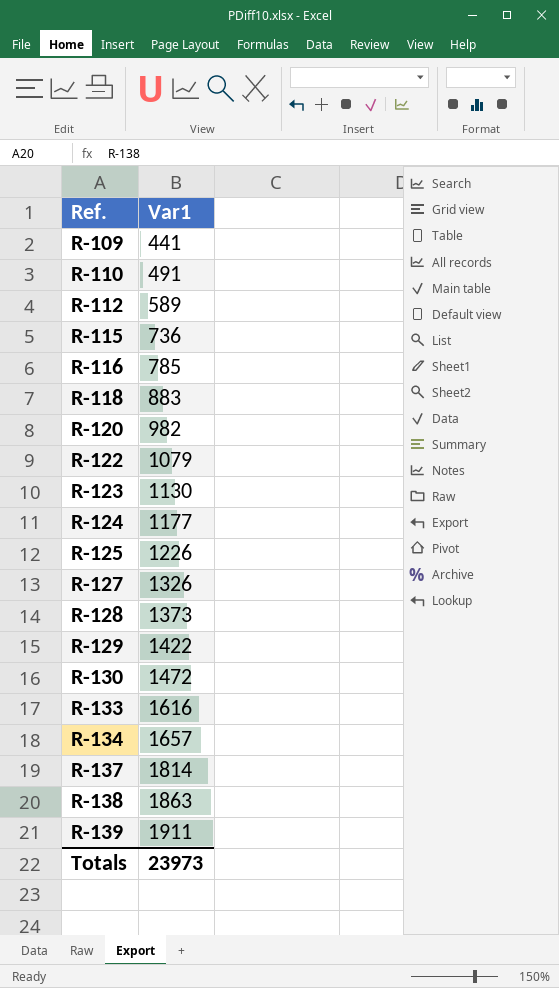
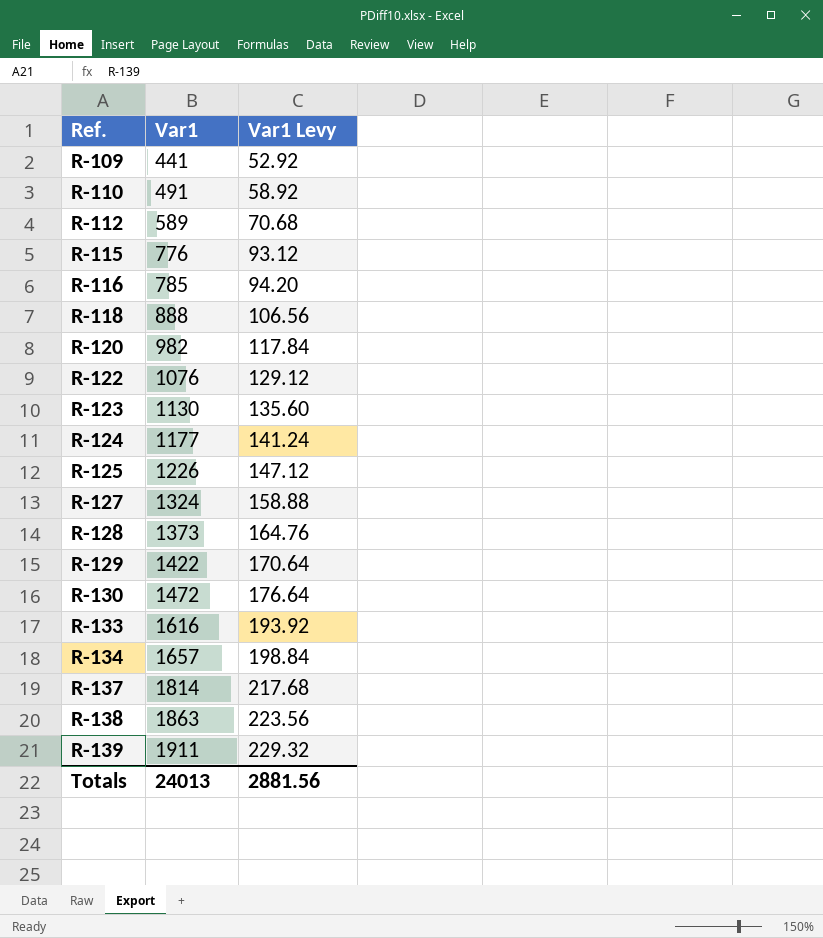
column Var1 Levy | formula: none -> [Var1] * 0.12
R-115 | Var1: 736 -> 776
R-118 | Var1: 883 -> 888
R-122 | Var1: 1079 -> 1076
R-127 | Var1: 1326 -> 1324
Totals | Var1: 23973 -> 24013

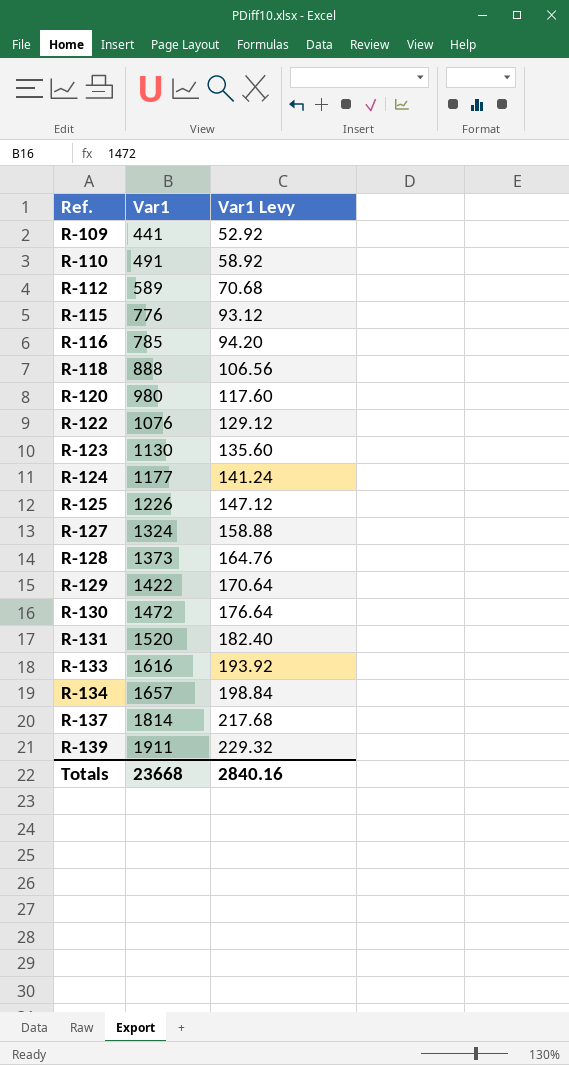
row R-138: 1863 | 223.56 -> none
R-120 | Var1: 982 -> 980
R-120 | Var1 Levy: 117.84 -> 117.60
row R-131: none -> 1520 | 182.40
Totals | Var1: 24013 -> 23668
Totals | Var1 Levy: 2881.56 -> 2840.16

